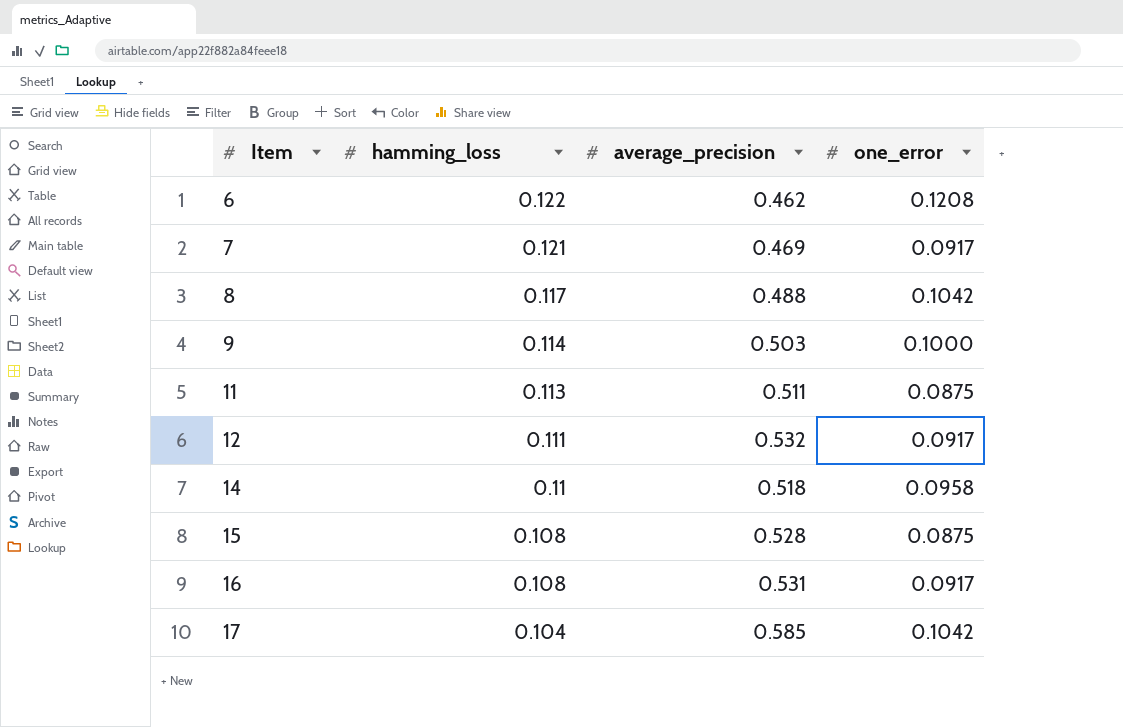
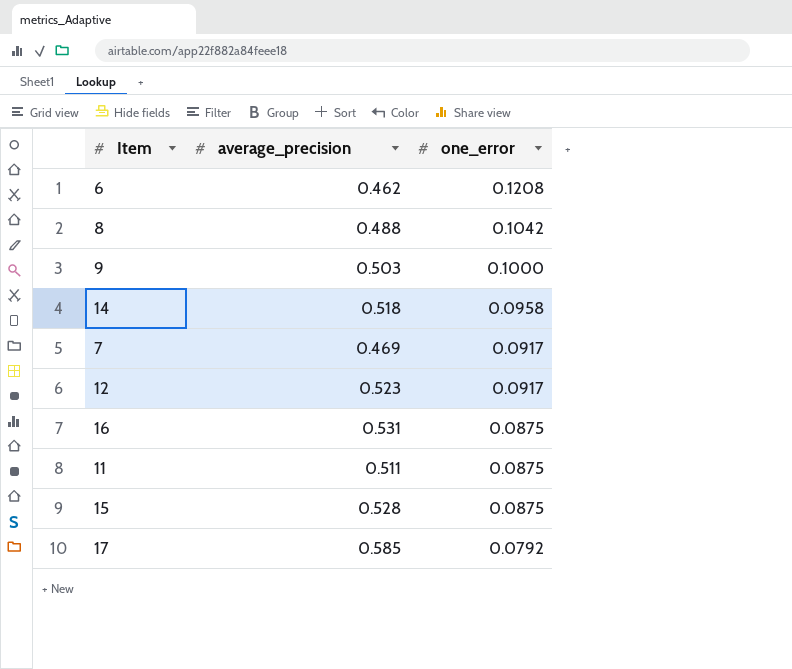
row order: Item ascending -> one_error descending
column hamming_loss | position: 2 -> none
12 | average_precision: 0.532 -> 0.523
16 | one_error: 0.0917 -> 0.0875
17 | one_error: 0.1042 -> 0.0792

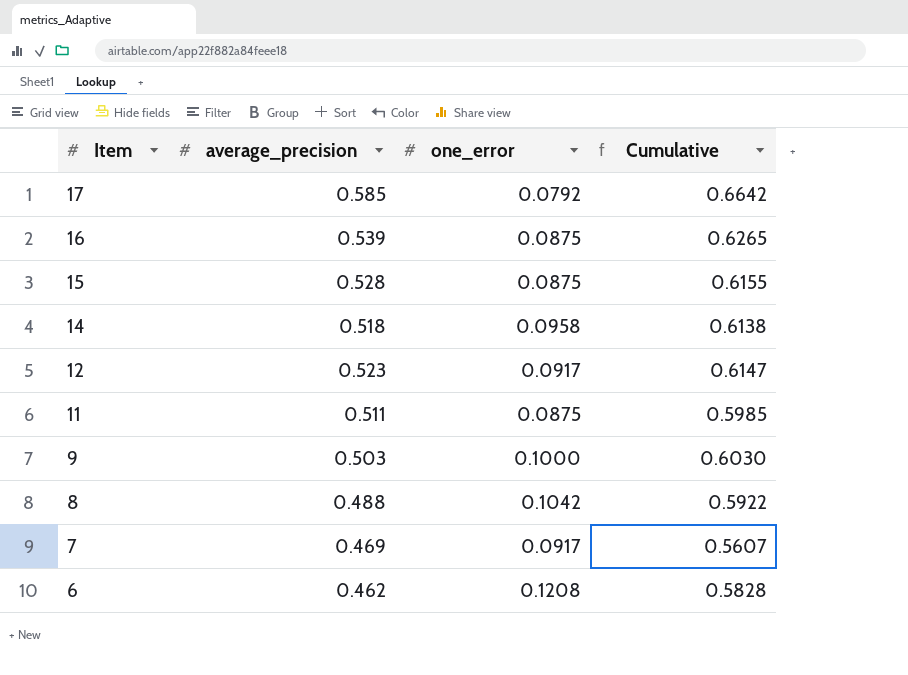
row order: one_error descending -> Item descending
column Cumulative | formula: none -> [average_precision] + [one_error]
16 | average_precision: 0.531 -> 0.539

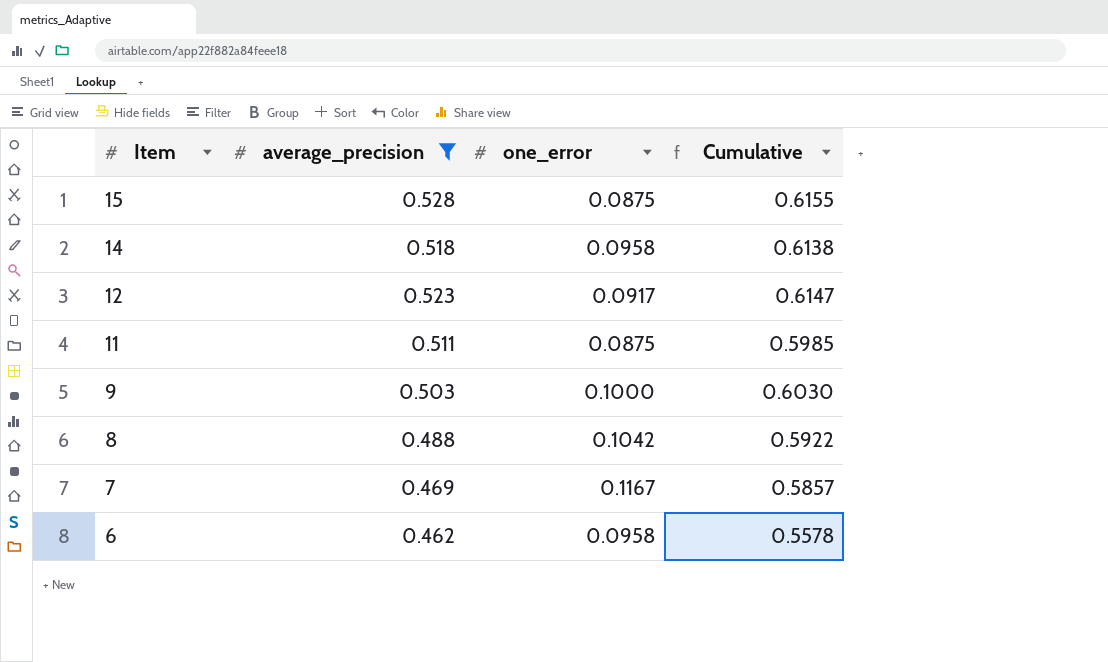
filter: none -> average_precision <= 0.528
7 | one_error: 0.0917 -> 0.1167
7 | Cumulative: 0.5607 -> 0.5857
6 | one_error: 0.1208 -> 0.0958
6 | Cumulative: 0.5828 -> 0.5578

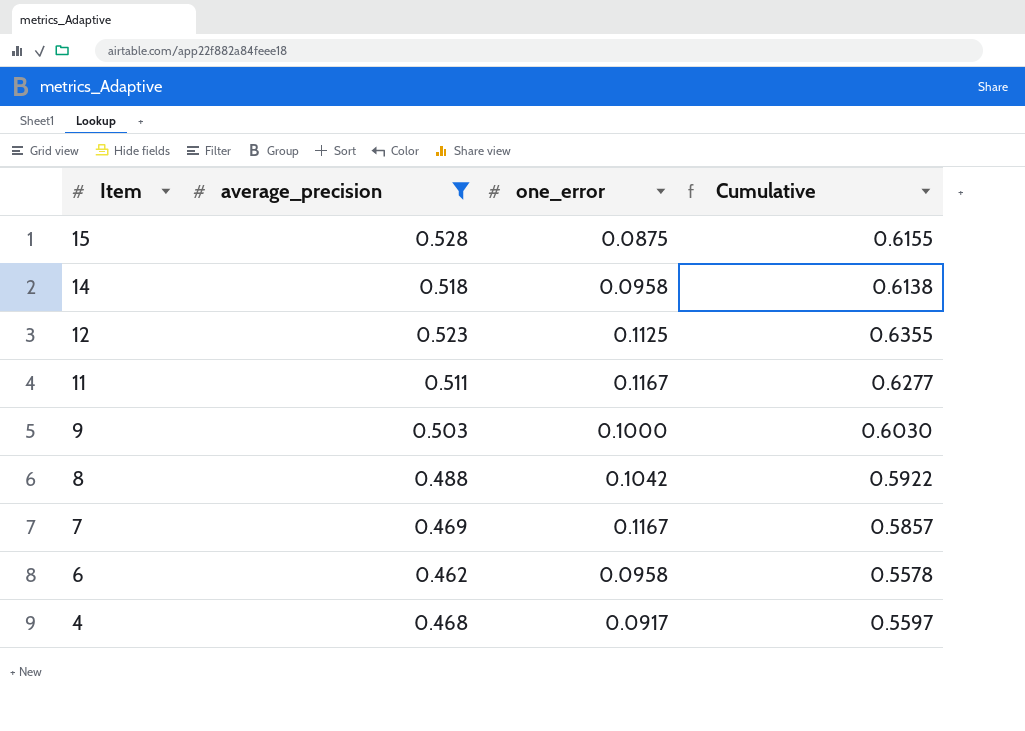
12 | one_error: 0.0917 -> 0.1125
12 | Cumulative: 0.6147 -> 0.6355
11 | one_error: 0.0875 -> 0.1167
11 | Cumulative: 0.5985 -> 0.6277
row 4: none -> 0.468 | 0.0917 | 0.5597

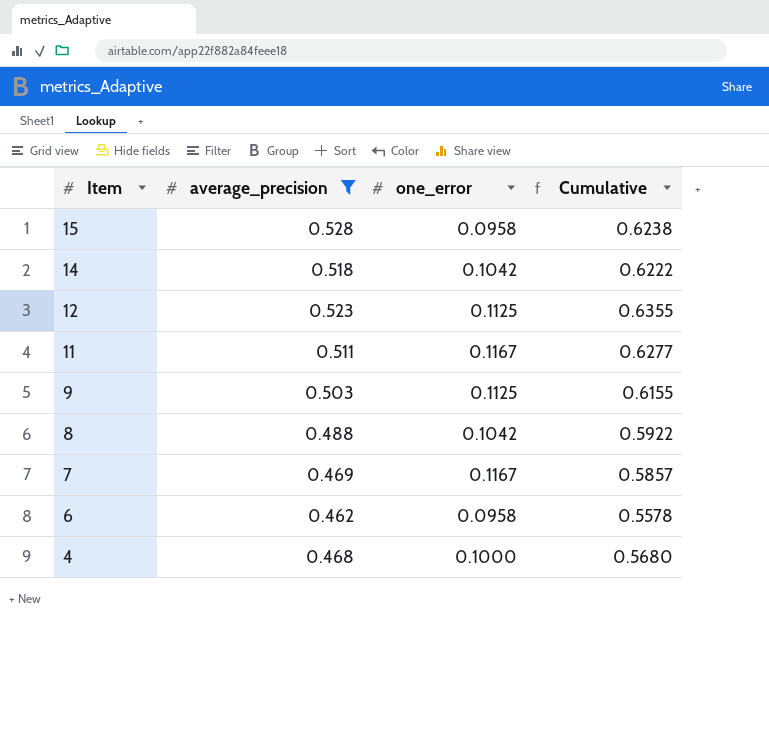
15 | one_error: 0.0875 -> 0.0958
15 | Cumulative: 0.6155 -> 0.6238
14 | one_error: 0.0958 -> 0.1042
14 | Cumulative: 0.6138 -> 0.6222
9 | one_error: 0.1000 -> 0.1125
9 | Cumulative: 0.6030 -> 0.6155
4 | one_error: 0.0917 -> 0.1000
4 | Cumulative: 0.5597 -> 0.5680

